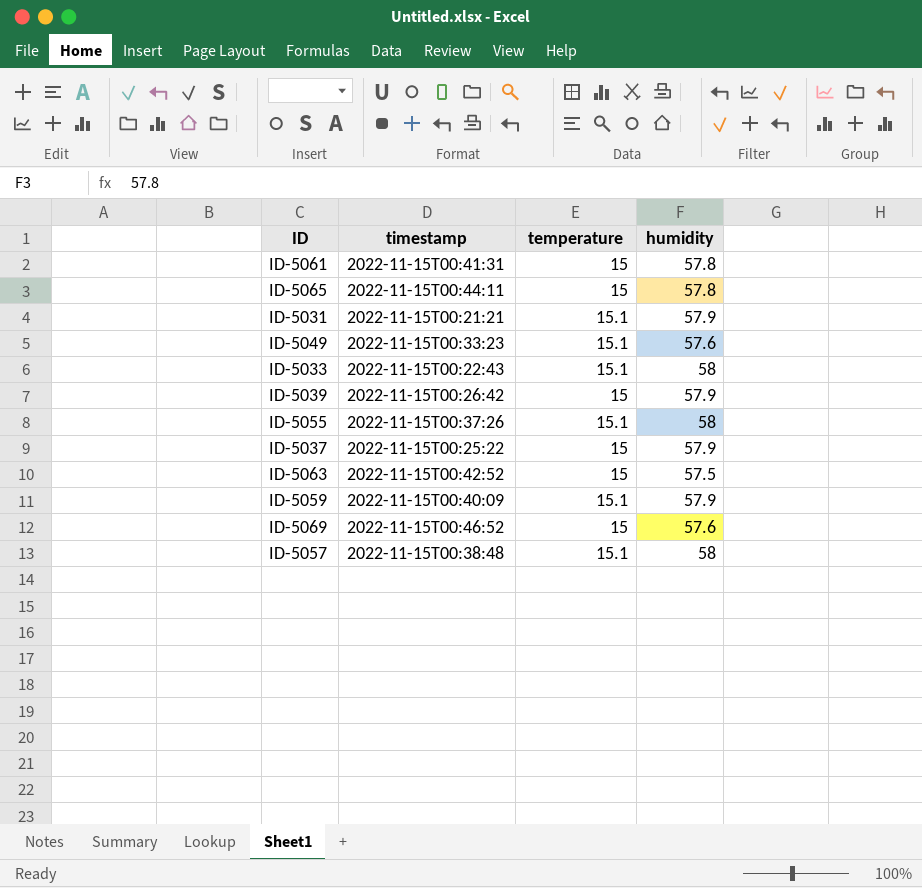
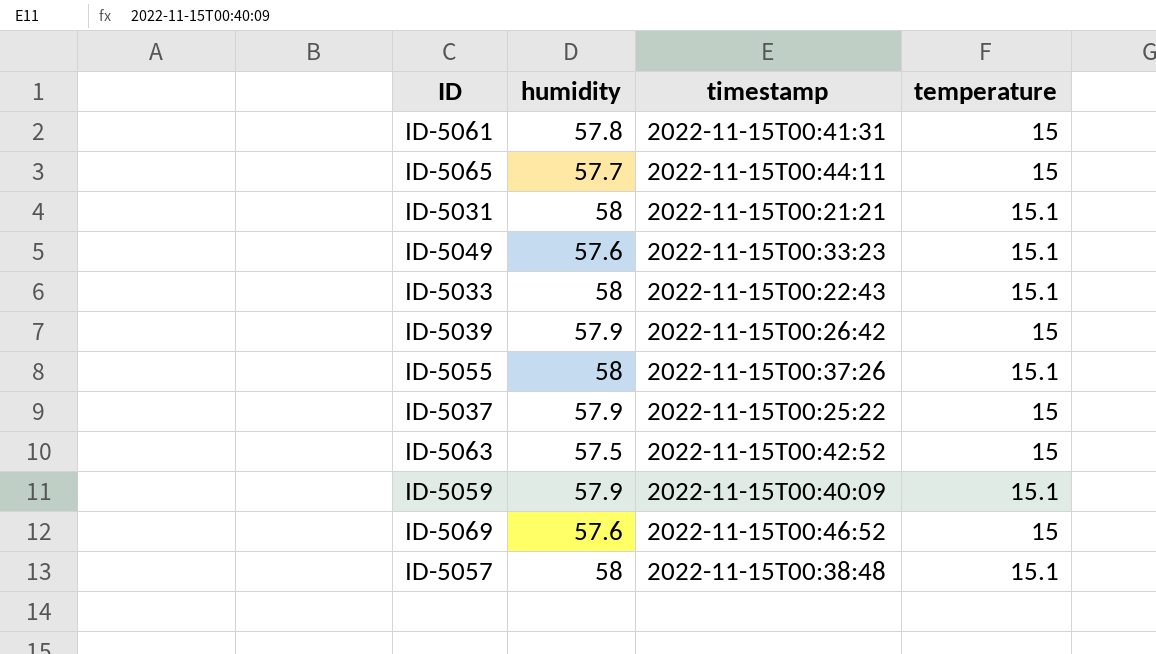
column humidity | position: 4 -> 2
ID-5065 | humidity: 57.8 -> 57.7
ID-5031 | humidity: 57.9 -> 58

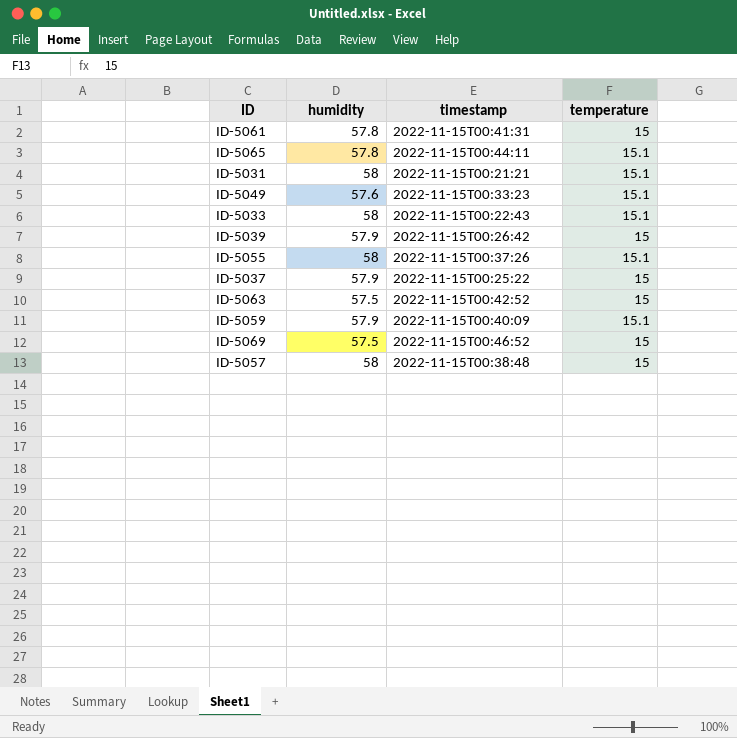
ID-5065 | humidity: 57.7 -> 57.8
ID-5065 | temperature: 15 -> 15.1
ID-5069 | humidity: 57.6 -> 57.5
ID-5057 | temperature: 15.1 -> 15

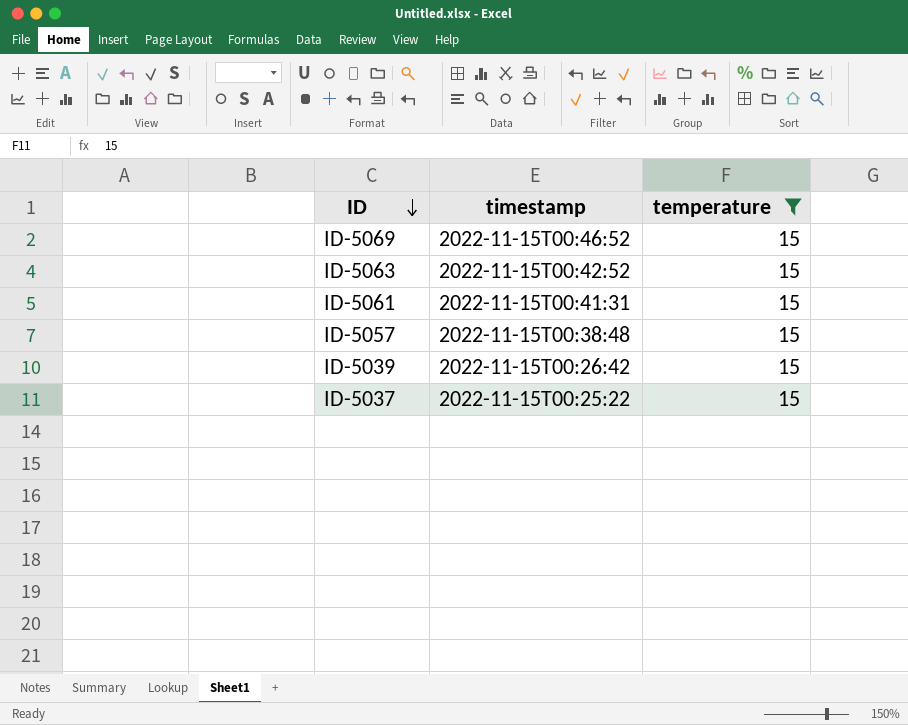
filter: none -> temperature = 15
row order: none -> ID descending
column humidity | position: 2 -> none

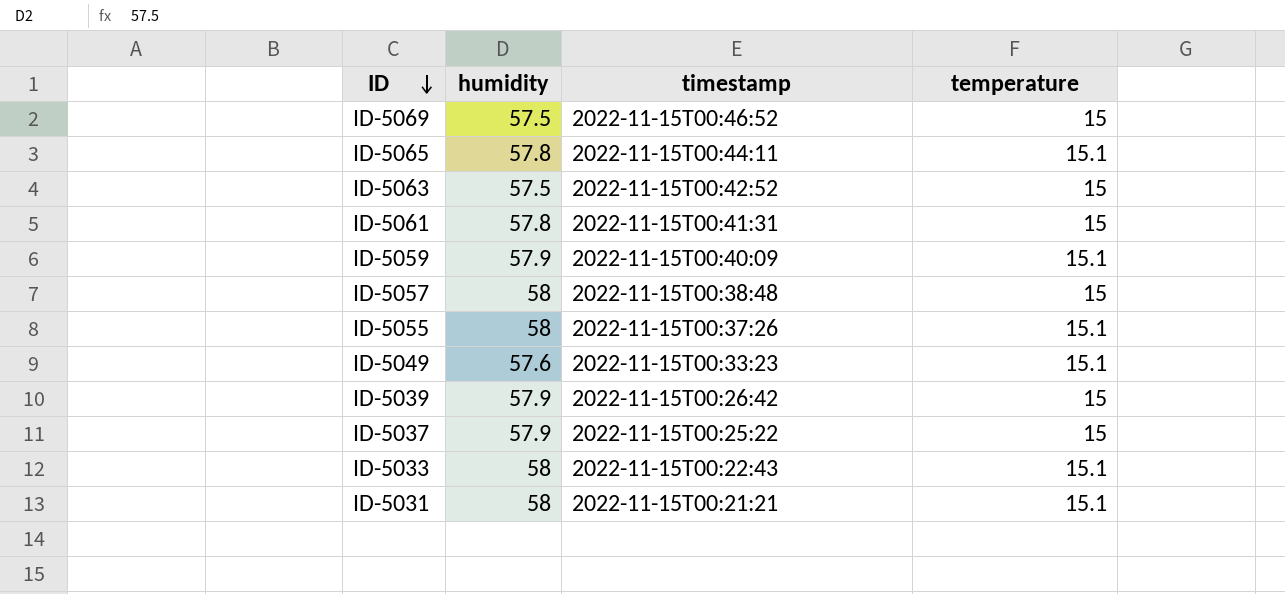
filter: temperature = 15 -> none
column humidity | position: none -> 2

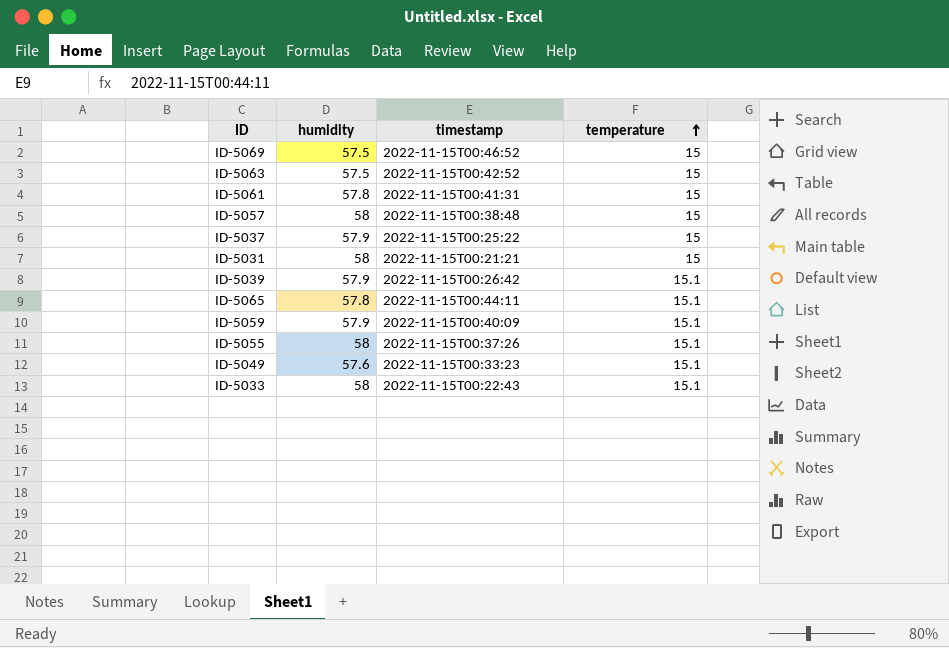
row order: ID descending -> temperature ascending
ID-5031 | temperature: 15.1 -> 15
ID-5039 | temperature: 15 -> 15.1

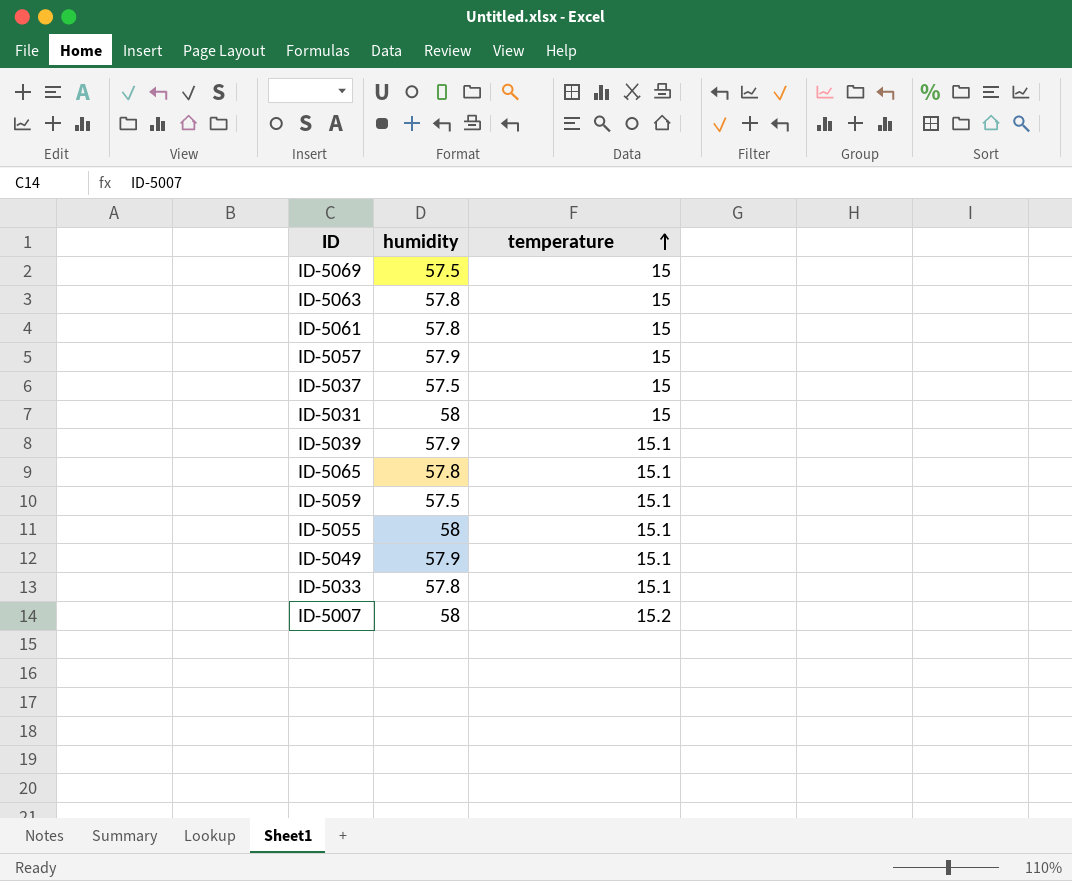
column timestamp | position: 3 -> none
ID-5063 | humidity: 57.5 -> 57.8
ID-5057 | humidity: 58 -> 57.9
ID-5037 | humidity: 57.9 -> 57.5
ID-5059 | humidity: 57.9 -> 57.5
ID-5049 | humidity: 57.6 -> 57.9
ID-5033 | humidity: 58 -> 57.8
row ID-5007: none -> 58 | 15.2

